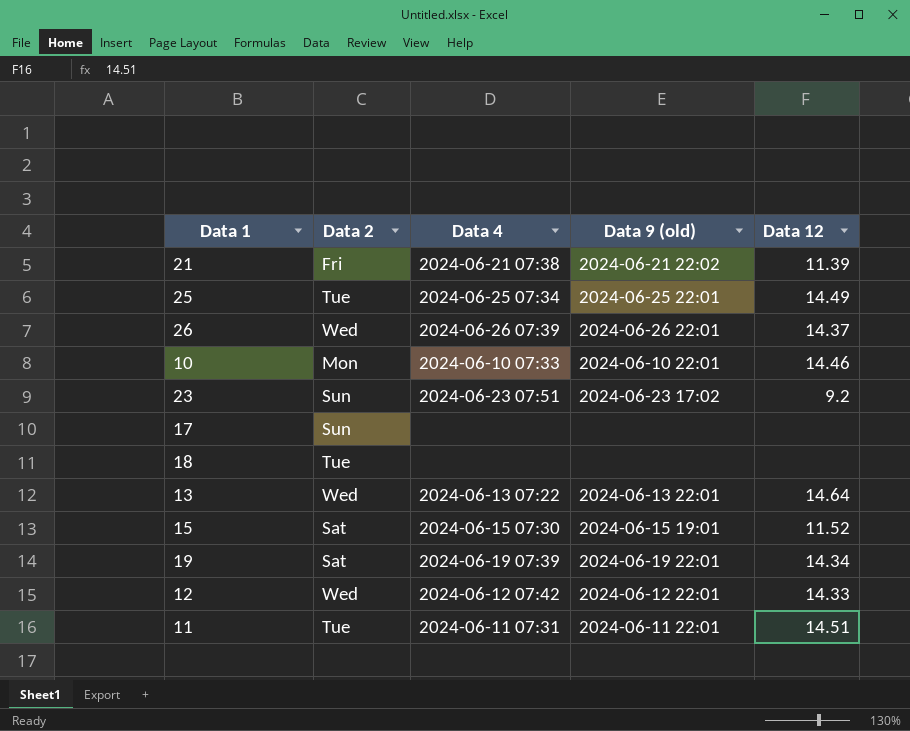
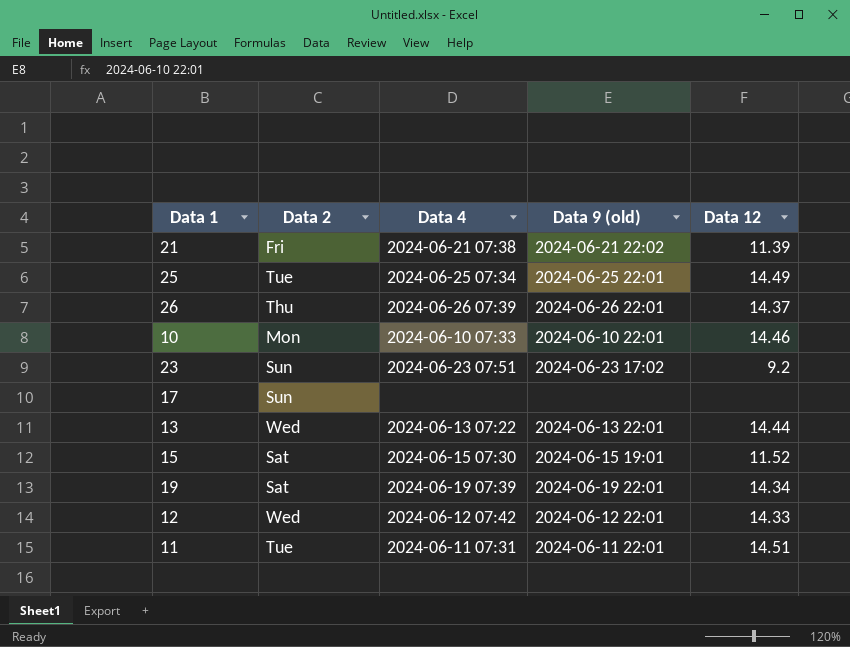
row 18: Tue | none | none | none -> none
26 | Data 2: Wed -> Thu
13 | Data 12: 14.64 -> 14.44

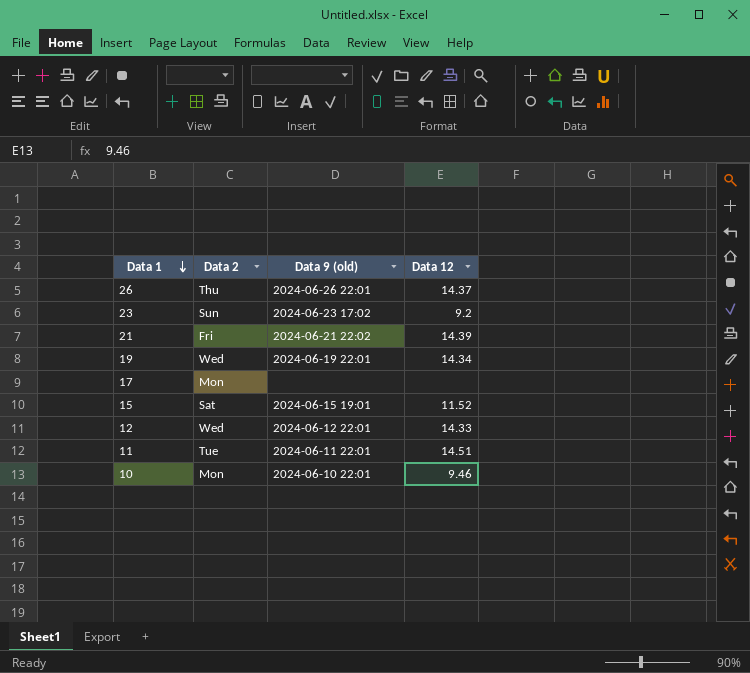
row order: none -> Data 1 descending
column Data 4 | position: 3 -> none
row 25: Tue | 2024-06-25 07:34 | 2024-06-25 22:01 | 14.49 -> none
row 13: Wed | 2024-06-13 07:22 | 2024-06-13 22:01 | 14.44 -> none
21 | Data 12: 11.39 -> 14.39
19 | Data 2: Sat -> Wed
17 | Data 2: Sun -> Mon
10 | Data 12: 14.46 -> 9.46

